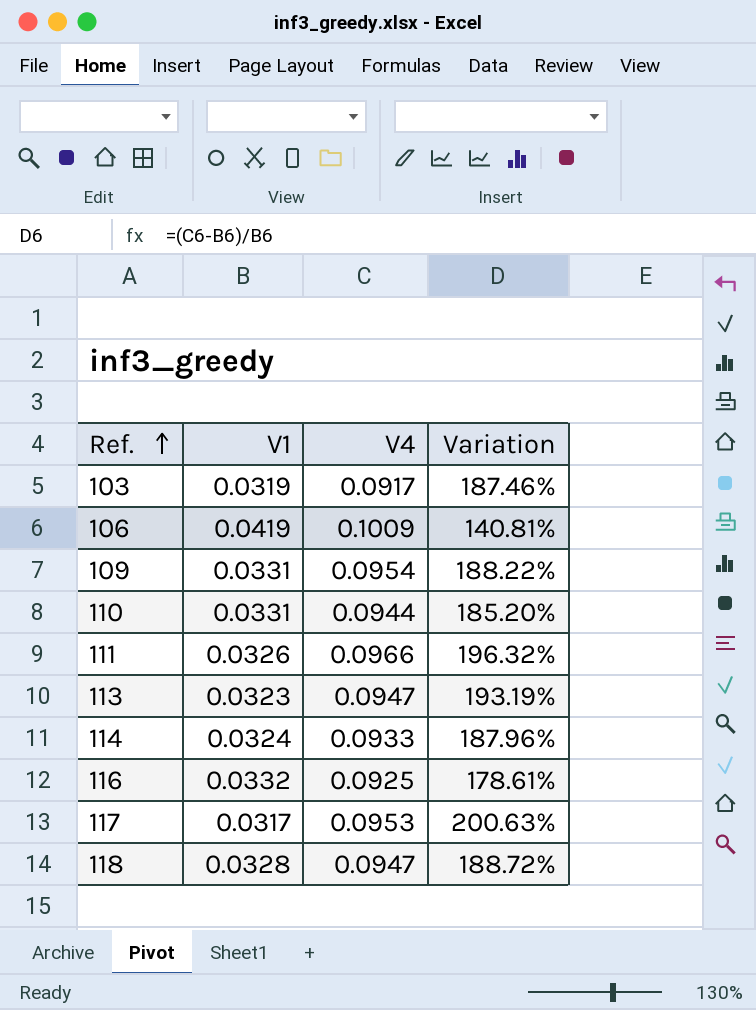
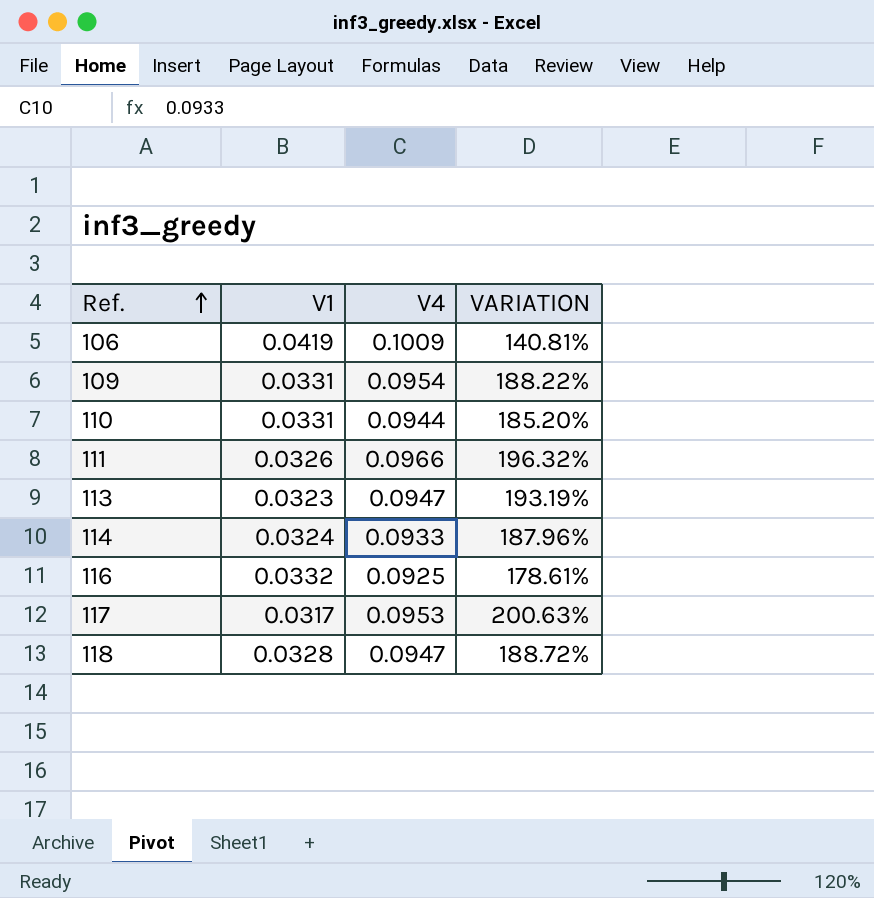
column name: Variation -> VARIATION
row 103: 0.0319 | 0.0917 | 187.46% -> none

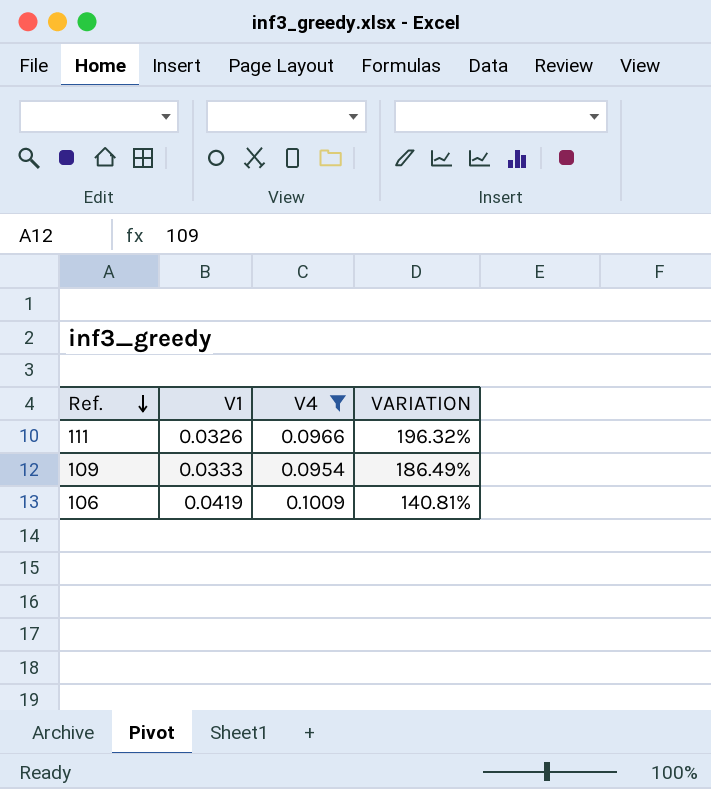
filter: none -> V4 >= 0.0954
row order: Ref. ascending -> Ref. descending
109 | V1: 0.0331 -> 0.0333
109 | VARIATION: 188.22% -> 186.49%

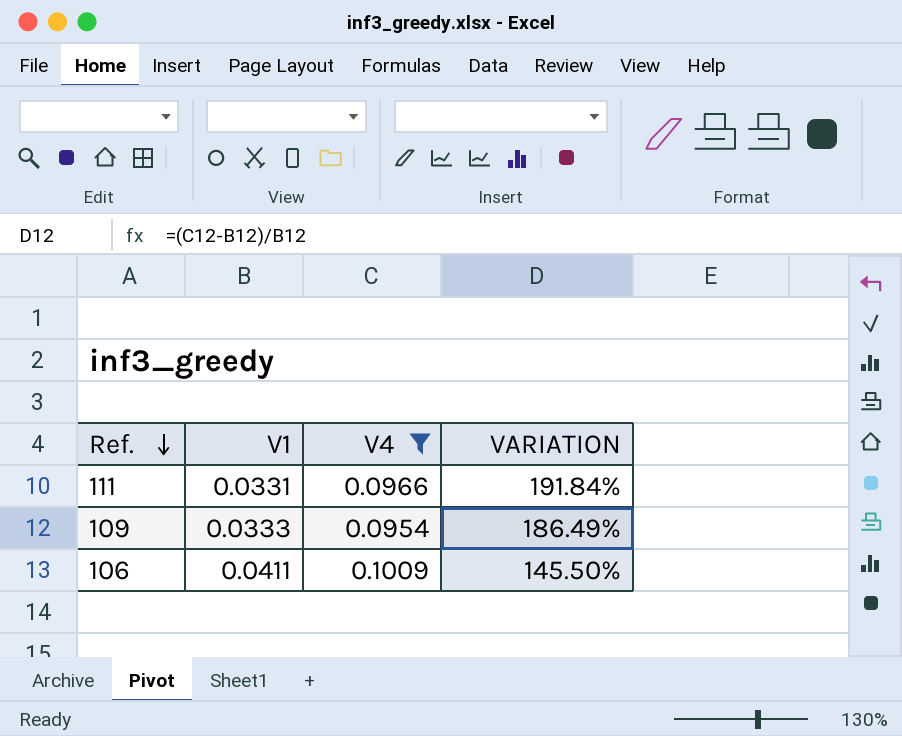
111 | V1: 0.0326 -> 0.0331
111 | VARIATION: 196.32% -> 191.84%
106 | V1: 0.0419 -> 0.0411
106 | VARIATION: 140.81% -> 145.50%

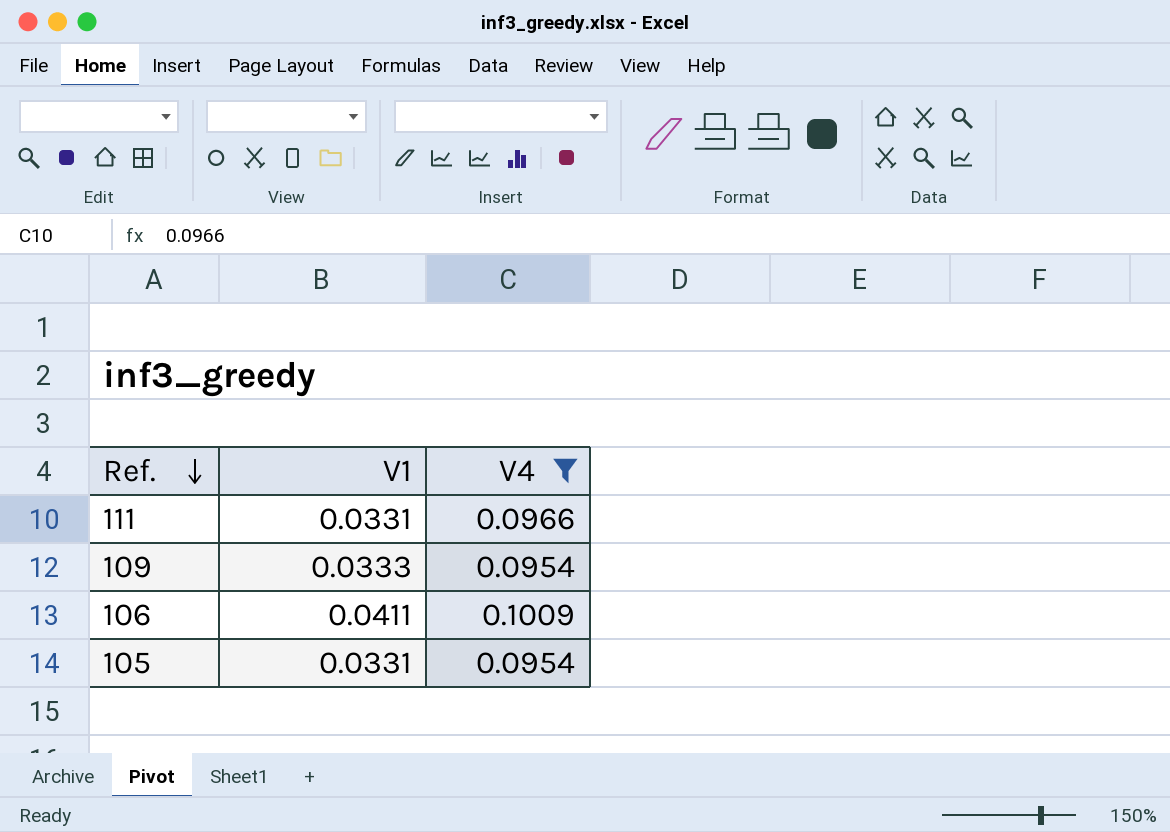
column VARIATION | formula: ([V4] - [V1]) / [V1] -> none
row 105: none -> 0.0331 | 0.0954

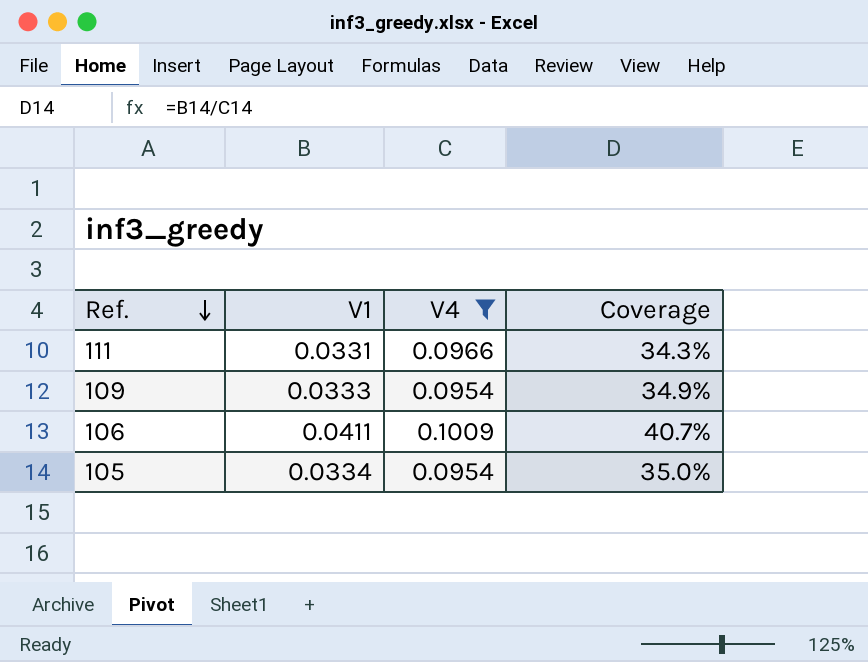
column Coverage | formula: none -> [V1] / [V4]
105 | V1: 0.0331 -> 0.0334

